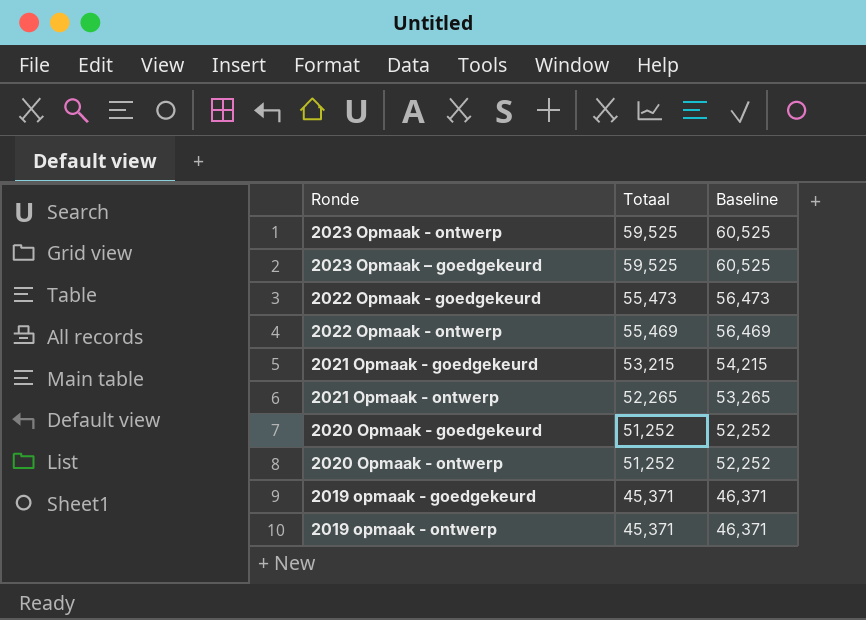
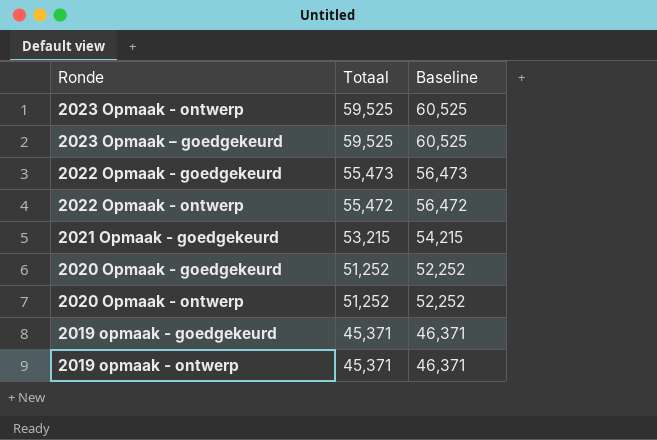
row 2021 Opmaak - ontwerp: 52,265 | 53,265 -> none
2022 Opmaak - ontwerp | Totaal: 55,469 -> 55,472
2022 Opmaak - ontwerp | Baseline: 56,469 -> 56,472

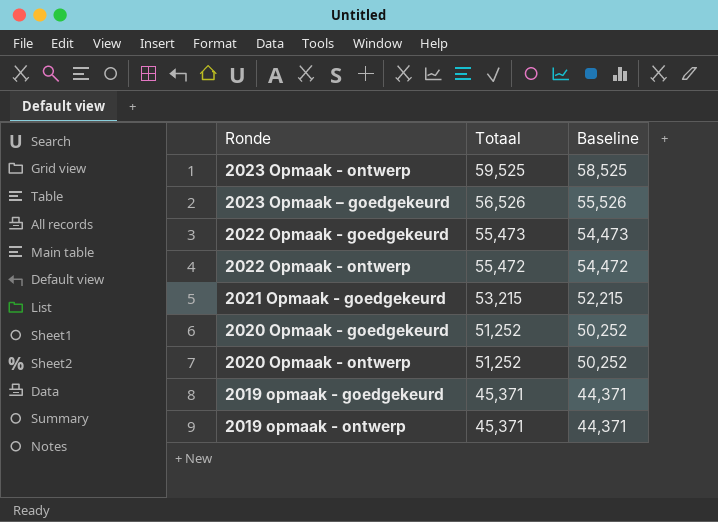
column Baseline | formula: [Totaal] + 1000 -> [Totaal] - 1000
2023 Opmaak – goedgekeurd | Totaal: 59,525 -> 56,526

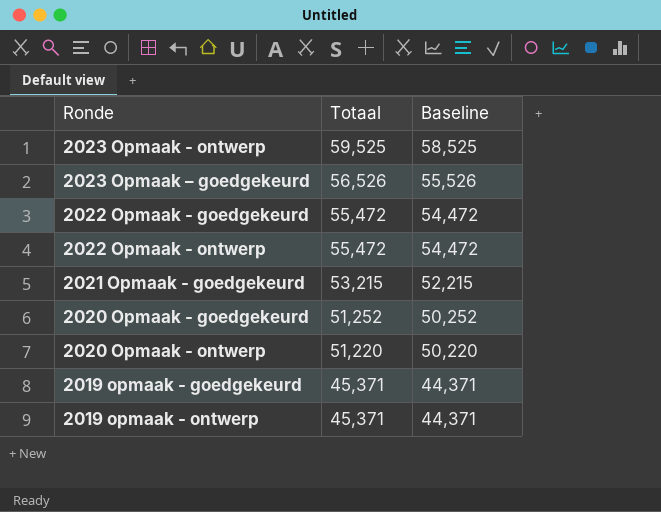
2022 Opmaak - goedgekeurd | Totaal: 55,473 -> 55,472
2022 Opmaak - goedgekeurd | Baseline: 54,473 -> 54,472
2020 Opmaak - ontwerp | Totaal: 51,252 -> 51,220
2020 Opmaak - ontwerp | Baseline: 50,252 -> 50,220

